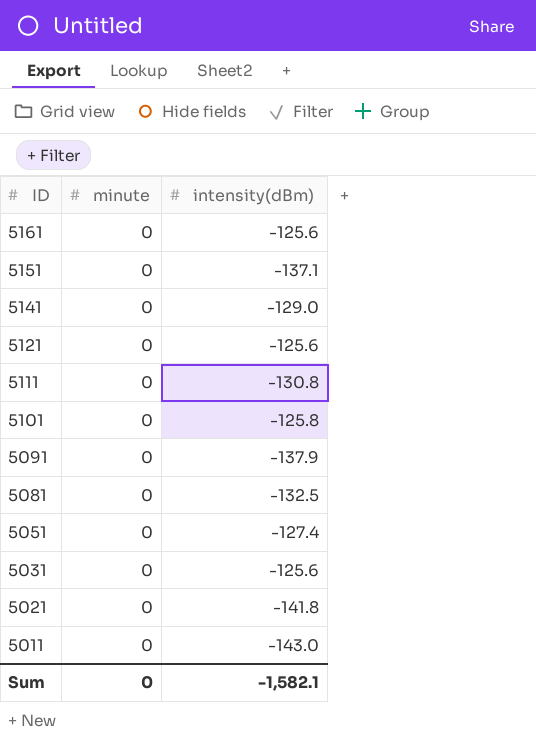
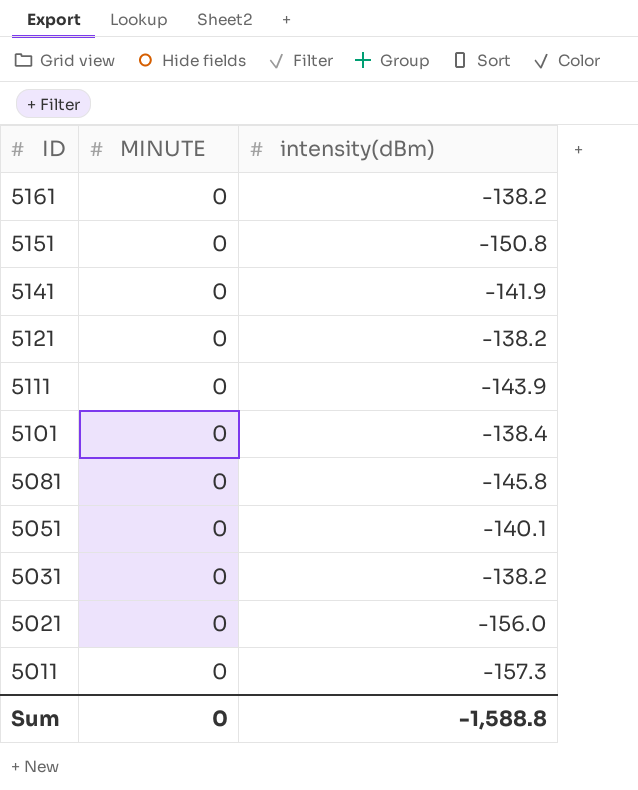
column name: minute -> MINUTE
row 5091: 0 | -137.9 -> none
5161 | intensity(dBm): -125.6 -> -138.2
5151 | intensity(dBm): -137.1 -> -150.8
5141 | intensity(dBm): -129.0 -> -141.9
5121 | intensity(dBm): -125.6 -> -138.2
5111 | intensity(dBm): -130.8 -> -143.9
5101 | intensity(dBm): -125.8 -> -138.4
5081 | intensity(dBm): -132.5 -> -145.8
5051 | intensity(dBm): -127.4 -> -140.1
5031 | intensity(dBm): -125.6 -> -138.2
5021 | intensity(dBm): -141.8 -> -156.0
5011 | intensity(dBm): -143.0 -> -157.3
Sum | intensity(dBm): -1,582.1 -> -1,588.8

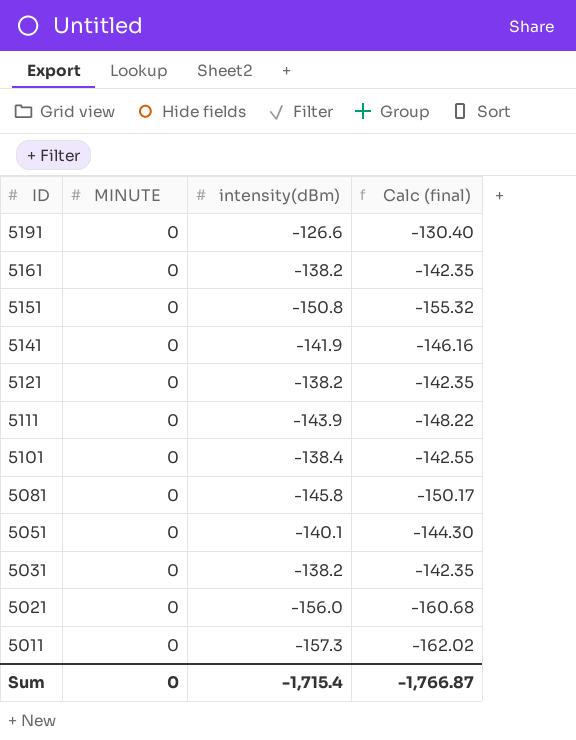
column Calc (final) | formula: none -> [intensity(dBm)] * 1.03
row 5191: none -> 0 | -126.6 | -130.40
Sum | intensity(dBm): -1,588.8 -> -1,715.4

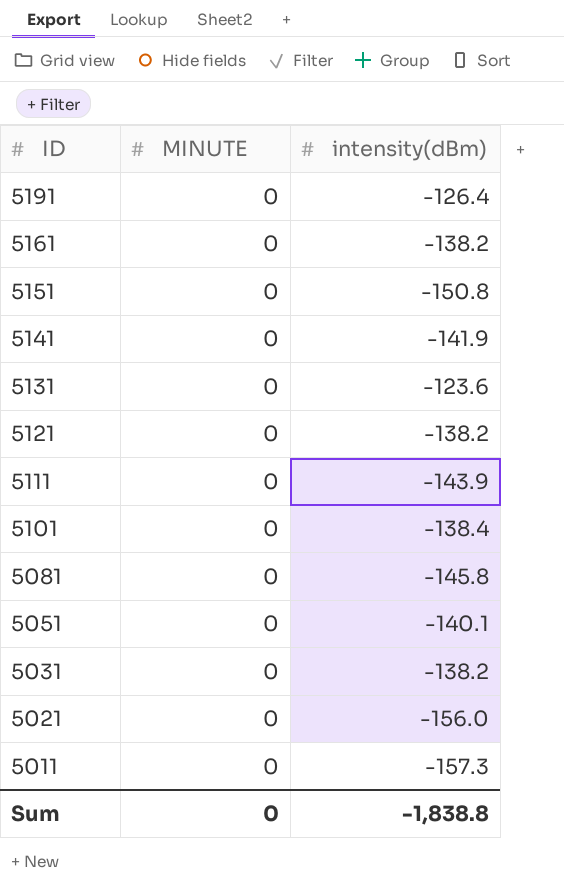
column Calc (final) | formula: [intensity(dBm)] * 1.03 -> none
5191 | intensity(dBm): -126.6 -> -126.4
row 5131: none -> 0 | -123.6
Sum | intensity(dBm): -1,715.4 -> -1,838.8

